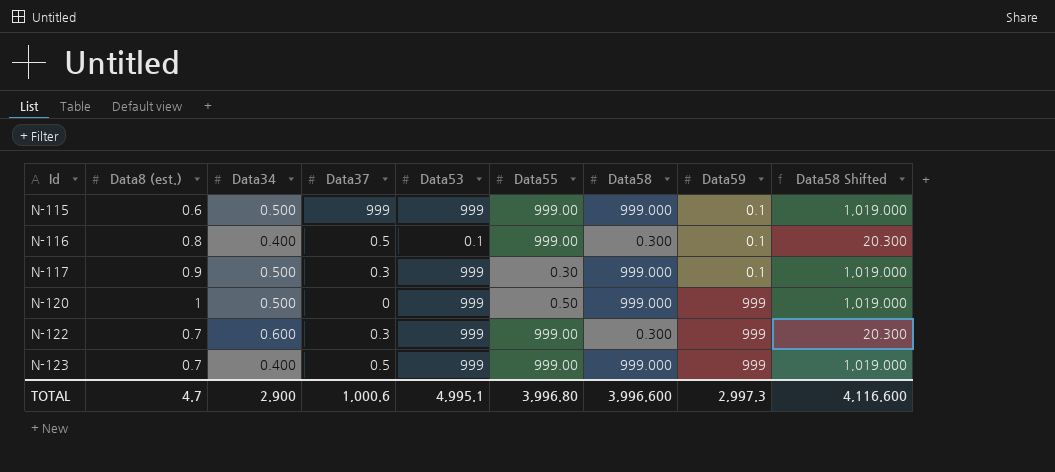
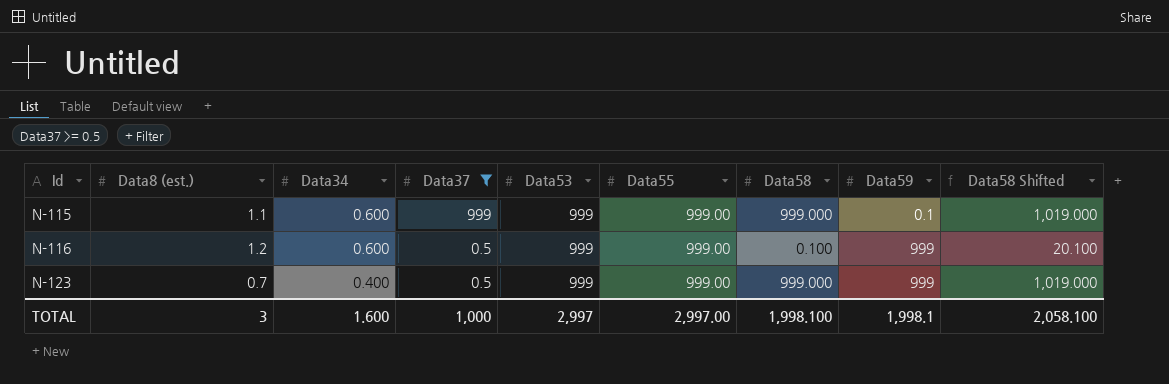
filter: none -> Data37 >= 0.5
N-115 | Data8 (est.): 0.6 -> 1.1
N-115 | Data34: 0.500 -> 0.600
N-116 | Data8 (est.): 0.8 -> 1.2
N-116 | Data34: 0.400 -> 0.600
N-116 | Data53: 0.1 -> 999
N-116 | Data58: 0.300 -> 0.100
N-116 | Data59: 0.1 -> 999
N-116 | Data58 Shifted: 20.300 -> 20.100
TOTAL | Data8 (est.): 4.7 -> 3
TOTAL | Data34: 2.900 -> 1.600
TOTAL | Data37: 1,000.6 -> 1,000
TOTAL | Data53: 4,995.1 -> 2,997
TOTAL | Data55: 3,996.80 -> 2,997.00
TOTAL | Data58: 3,996.600 -> 1,998.100
TOTAL | Data59: 2,997.3 -> 1,998.1
TOTAL | Data58 Shifted: 4,116.600 -> 2,058.100

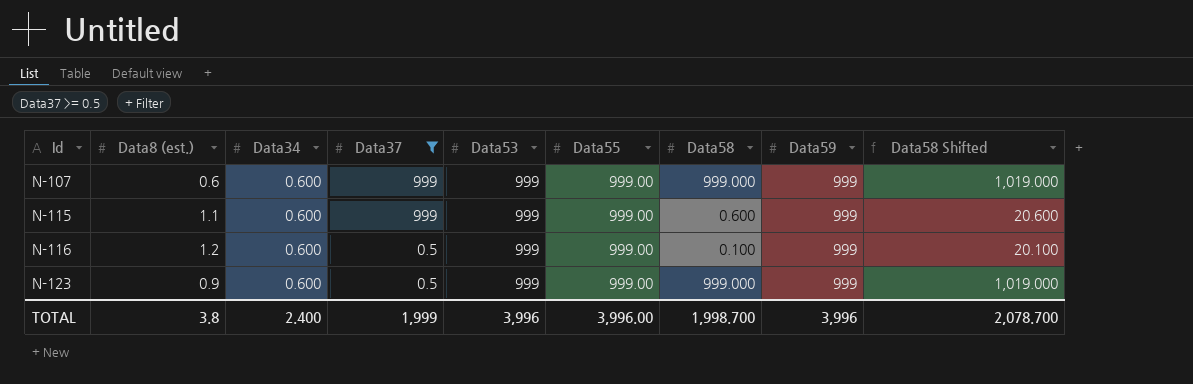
row N-107: none -> 0.6 | 0.600 | 999 | 999 | 999.00 | 999.000 | 999 | 1,019.000
N-115 | Data58: 999.000 -> 0.600
N-115 | Data59: 0.1 -> 999
N-115 | Data58 Shifted: 1,019.000 -> 20.600
N-123 | Data8 (est.): 0.7 -> 0.9
N-123 | Data34: 0.400 -> 0.600
TOTAL | Data8 (est.): 3 -> 3.8
TOTAL | Data34: 1.600 -> 2.400
TOTAL | Data37: 1,000 -> 1,999
TOTAL | Data53: 2,997 -> 3,996
TOTAL | Data55: 2,997.00 -> 3,996.00
TOTAL | Data58: 1,998.100 -> 1,998.700
TOTAL | Data59: 1,998.1 -> 3,996
TOTAL | Data58 Shifted: 2,058.100 -> 2,078.700

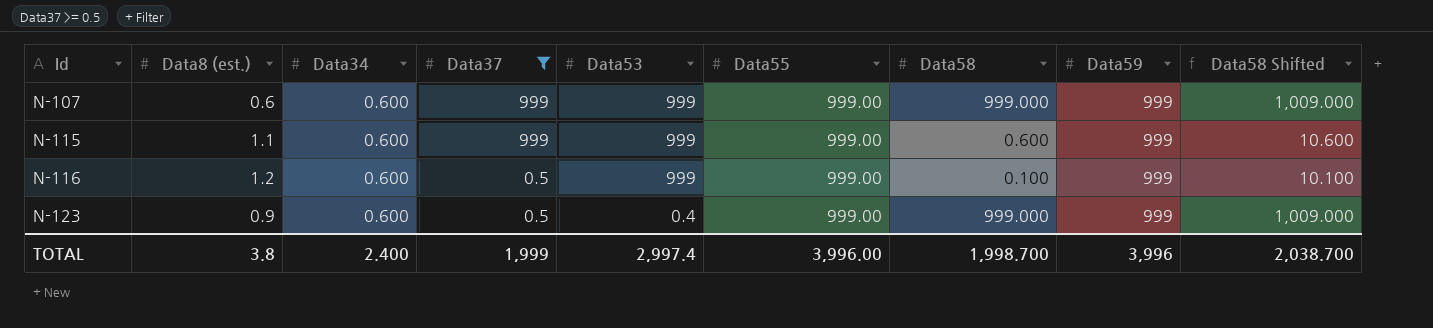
column Data58 Shifted | formula: [Data58] + 20 -> [Data58] + 10
N-123 | Data53: 999 -> 0.4
TOTAL | Data53: 3,996 -> 2,997.4
TOTAL | Data58 Shifted: 2,078.700 -> 2,038.700

